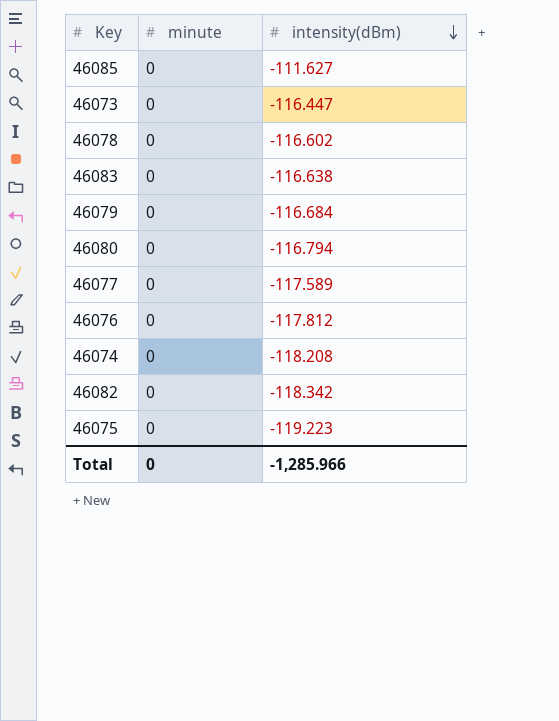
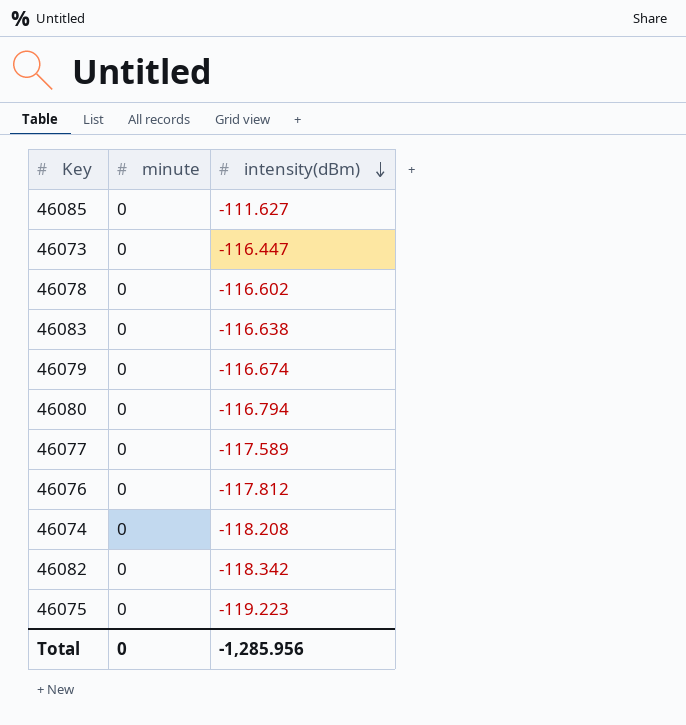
46079 | intensity(dBm): -116.684 -> -116.674
Total | intensity(dBm): -1,285.966 -> -1,285.956

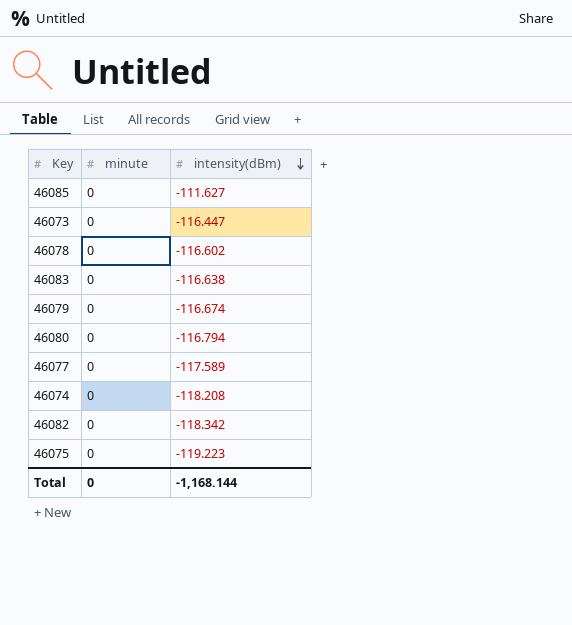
row 46076: 0 | -117.812 -> none
Total | intensity(dBm): -1,285.956 -> -1,168.144

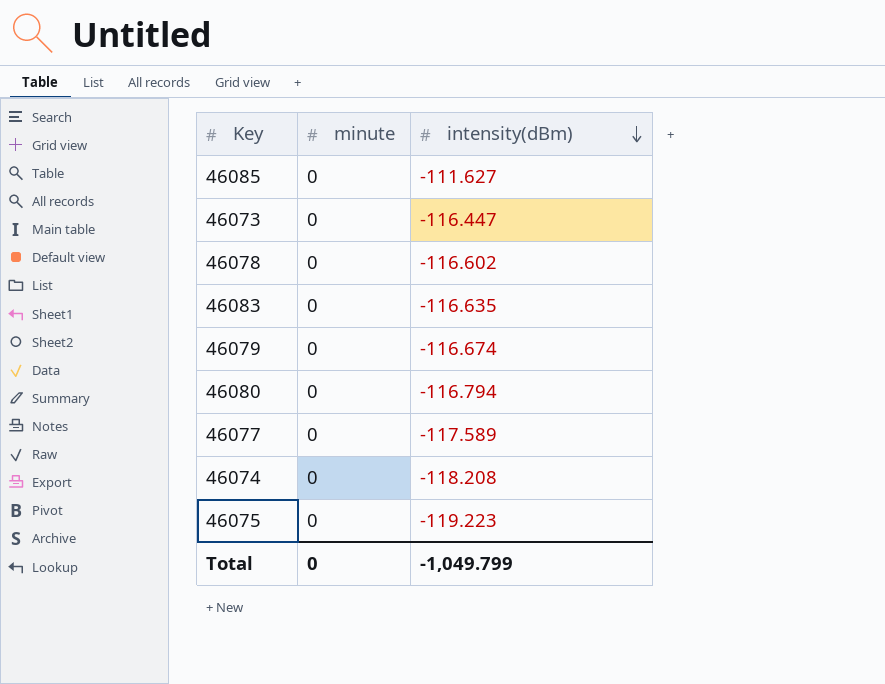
row 46082: 0 | -118.342 -> none
46083 | intensity(dBm): -116.638 -> -116.635
Total | intensity(dBm): -1,168.144 -> -1,049.799

